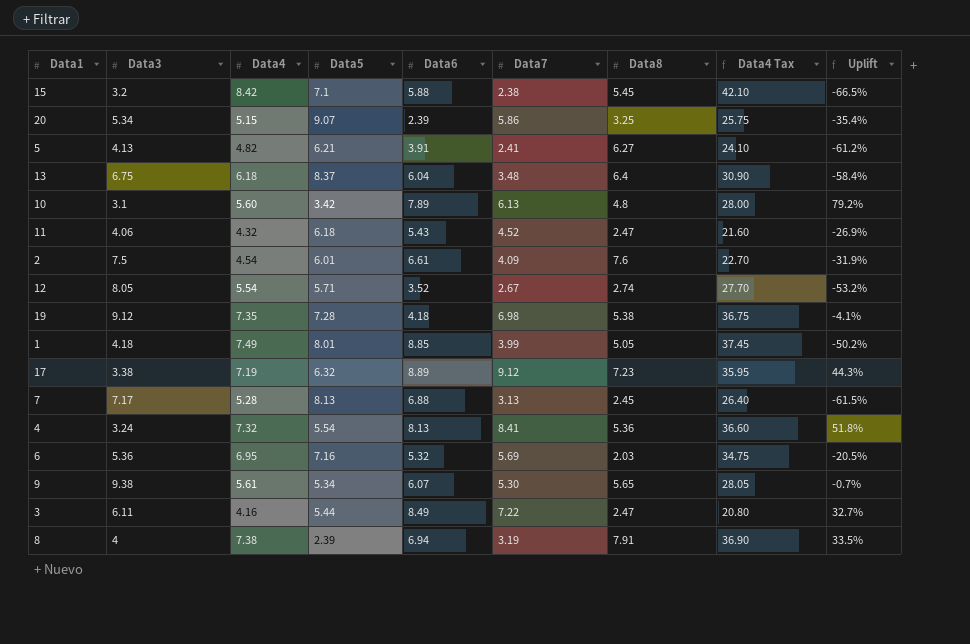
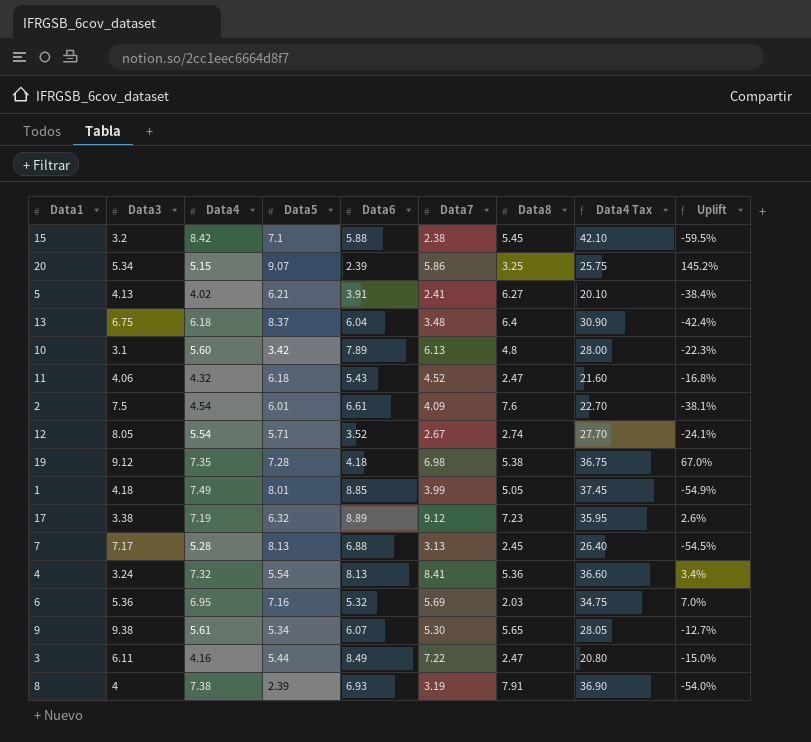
column Uplift | formula: ([Data7] - [Data5]) / [Data5] -> ([Data7] - [Data6]) / [Data6]
5 | Data4: 4.82 -> 4.02
5 | Data4 Tax: 24.10 -> 20.10
8 | Data6: 6.94 -> 6.93

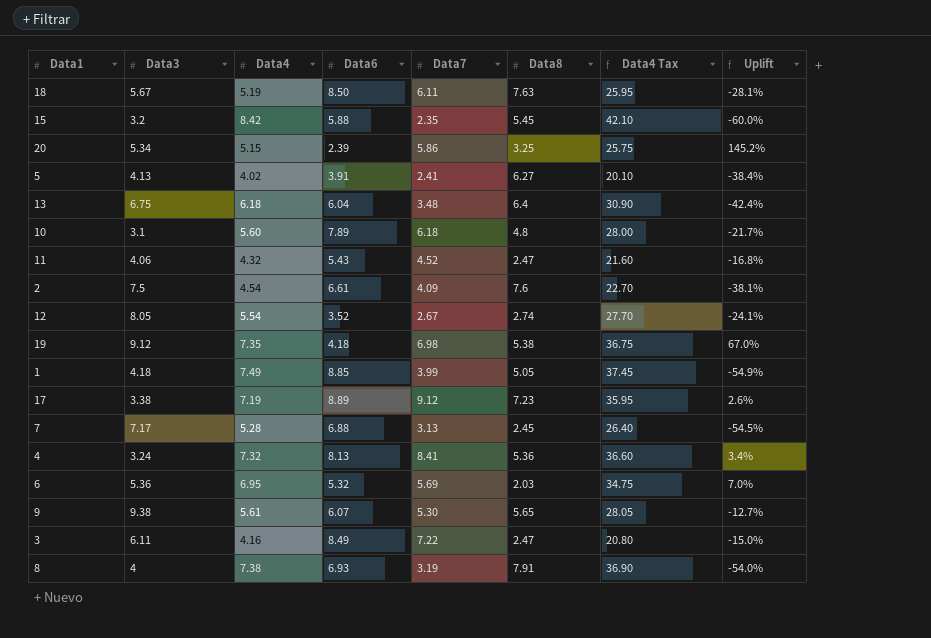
column Data5 | position: 4 -> none
row 18: none -> 5.67 | 5.19 | 8.50 | 6.11 | 7.63 | 25.95 | -28.1%
15 | Data7: 2.38 -> 2.35
15 | Uplift: -59.5% -> -60.0%
10 | Data7: 6.13 -> 6.18
10 | Uplift: -22.3% -> -21.7%

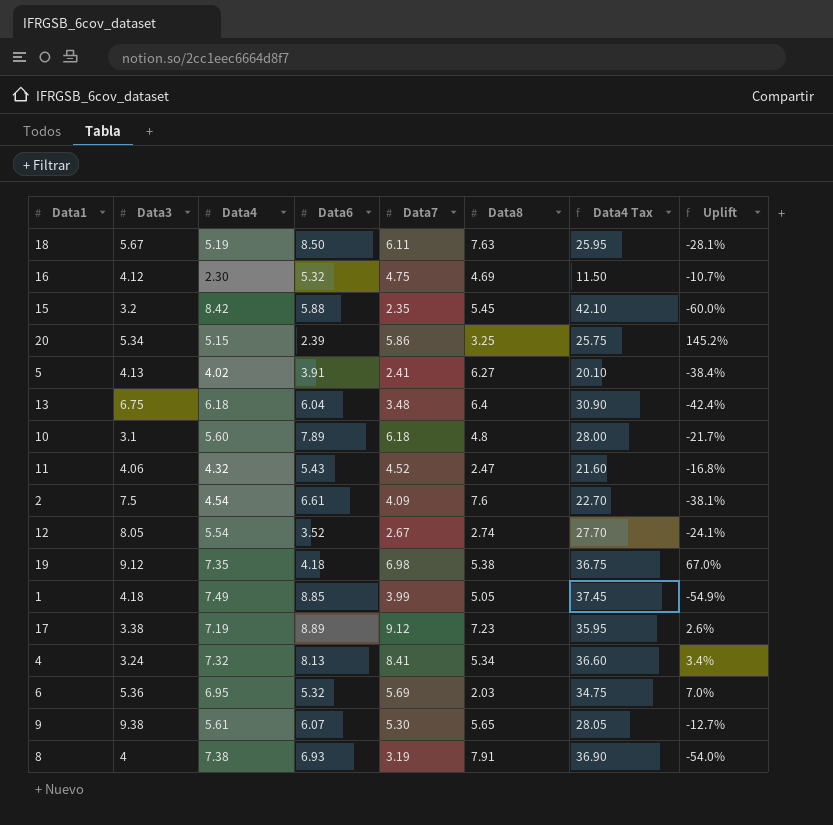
row 7: 7.17 | 5.28 | 6.88 | 3.13 | 2.45 | 26.40 | -54.5% -> none
row 3: 6.11 | 4.16 | 8.49 | 7.22 | 2.47 | 20.80 | -15.0% -> none
row 16: none -> 4.12 | 2.30 | 5.32 | 4.75 | 4.69 | 11.50 | -10.7%
4 | Data8: 5.36 -> 5.34

